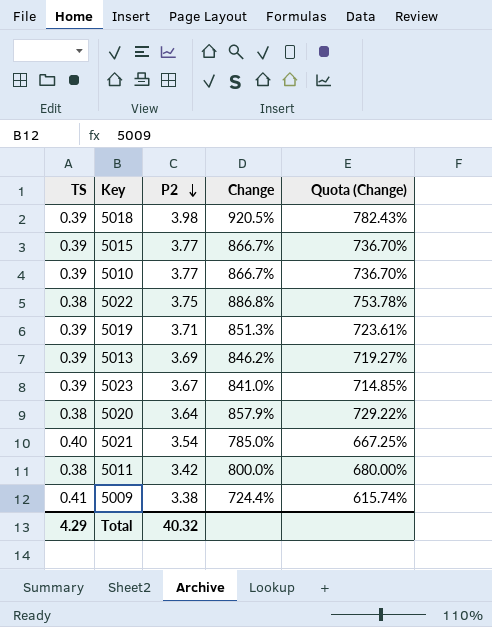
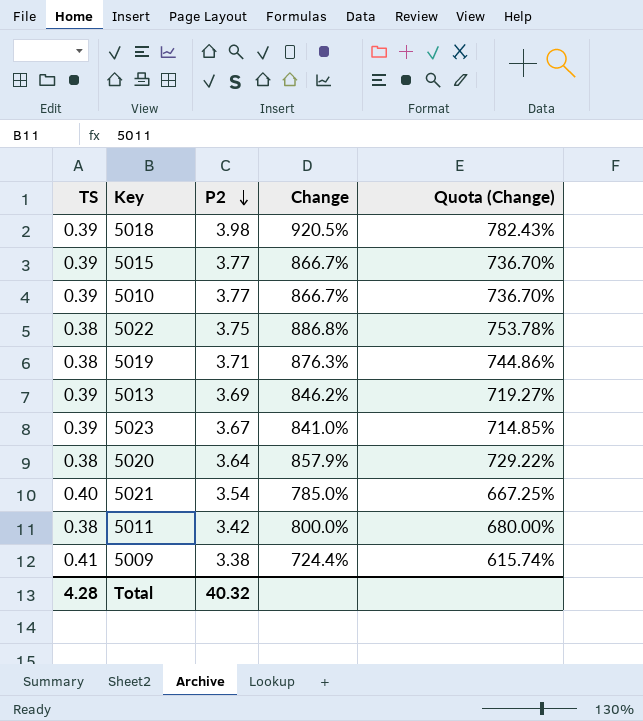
5019 | TS: 0.39 -> 0.38
5019 | Change: 851.3% -> 876.3%
5019 | Quota (Change): 723.61% -> 744.86%
Total | TS: 4.29 -> 4.28

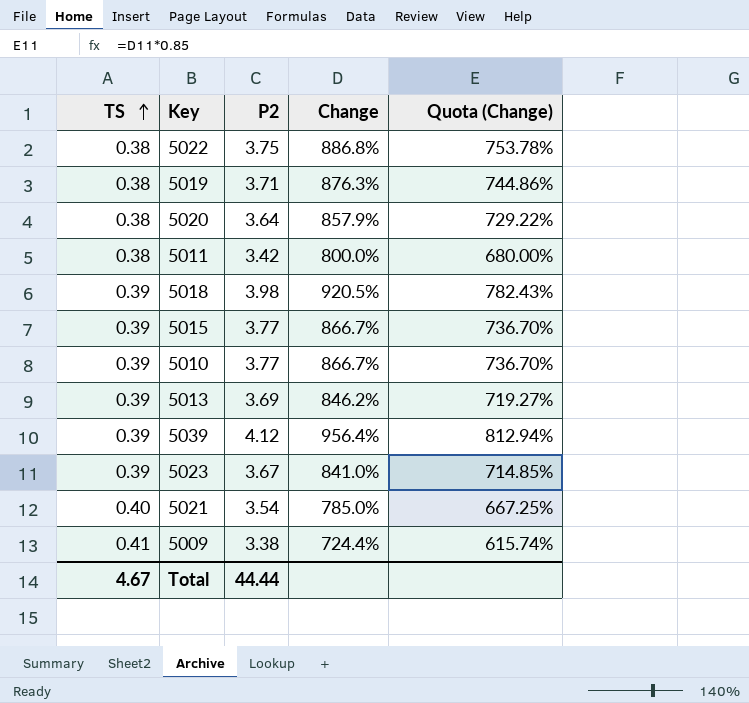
row order: P2 descending -> TS ascending
row 5039: none -> 0.39 | 4.12 | 956.4% | 812.94%
Total | TS: 4.28 -> 4.67
Total | P2: 40.32 -> 44.44

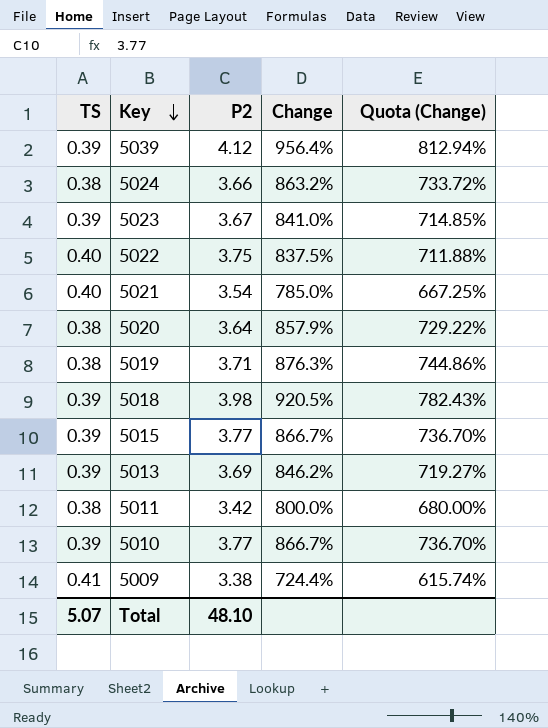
row order: TS ascending -> Key descending
row 5024: none -> 0.38 | 3.66 | 863.2% | 733.72%
5022 | TS: 0.38 -> 0.40
5022 | Change: 886.8% -> 837.5%
5022 | Quota (Change): 753.78% -> 711.88%
Total | TS: 4.67 -> 5.07
Total | P2: 44.44 -> 48.10

